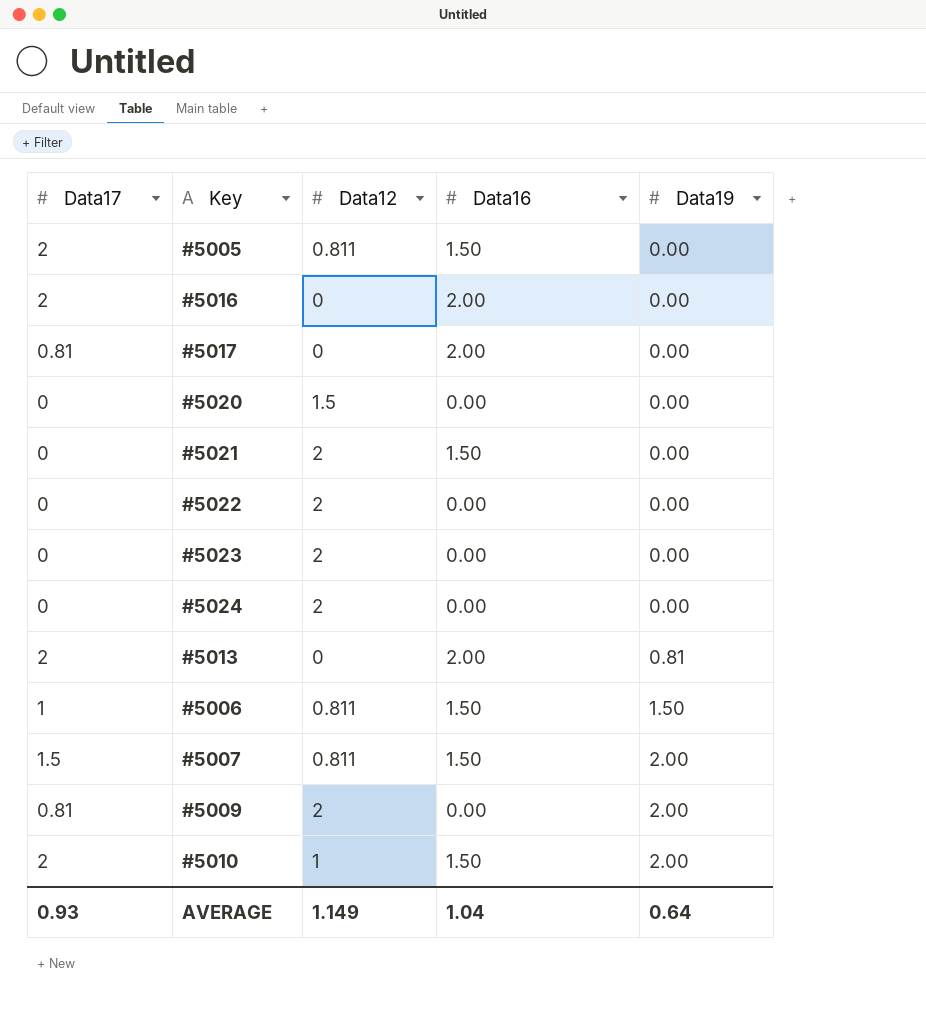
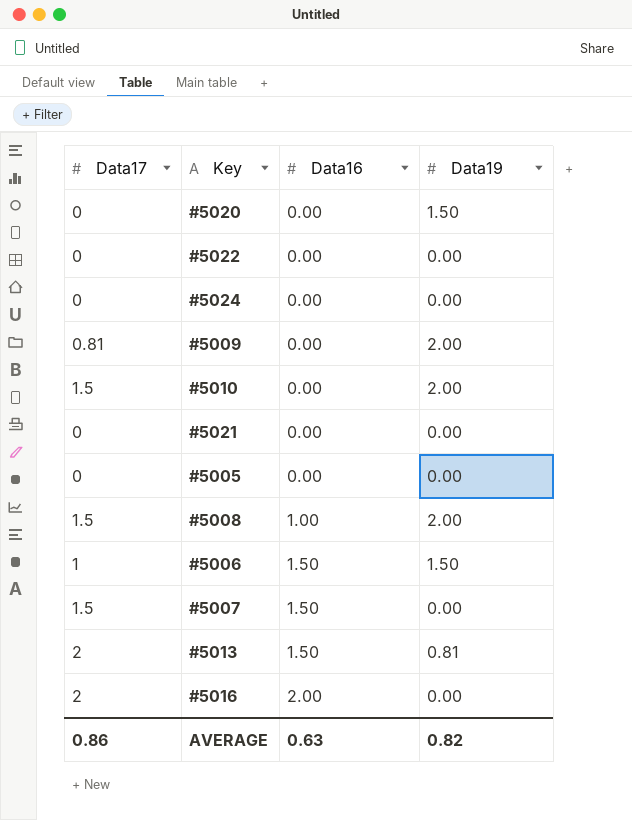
row order: Data19 ascending -> Data16 ascending
column Data12 | position: 3 -> none
row #5017: 0.81 | 0 | 2.00 | 0.00 -> none
row #5023: 0 | 2 | 0.00 | 0.00 -> none
#5020 | Data19: 0.00 -> 1.50
#5010 | Data17: 2 -> 1.5
#5010 | Data16: 1.50 -> 0.00
#5021 | Data16: 1.50 -> 0.00
#5005 | Data17: 2 -> 0
#5005 | Data16: 1.50 -> 0.00
row #5008: none -> 1.5 | 1.00 | 2.00
#5007 | Data19: 2.00 -> 0.00
#5013 | Data16: 2.00 -> 1.50
AVERAGE | Data17: 0.93 -> 0.86
AVERAGE | Data16: 1.04 -> 0.63
AVERAGE | Data19: 0.64 -> 0.82

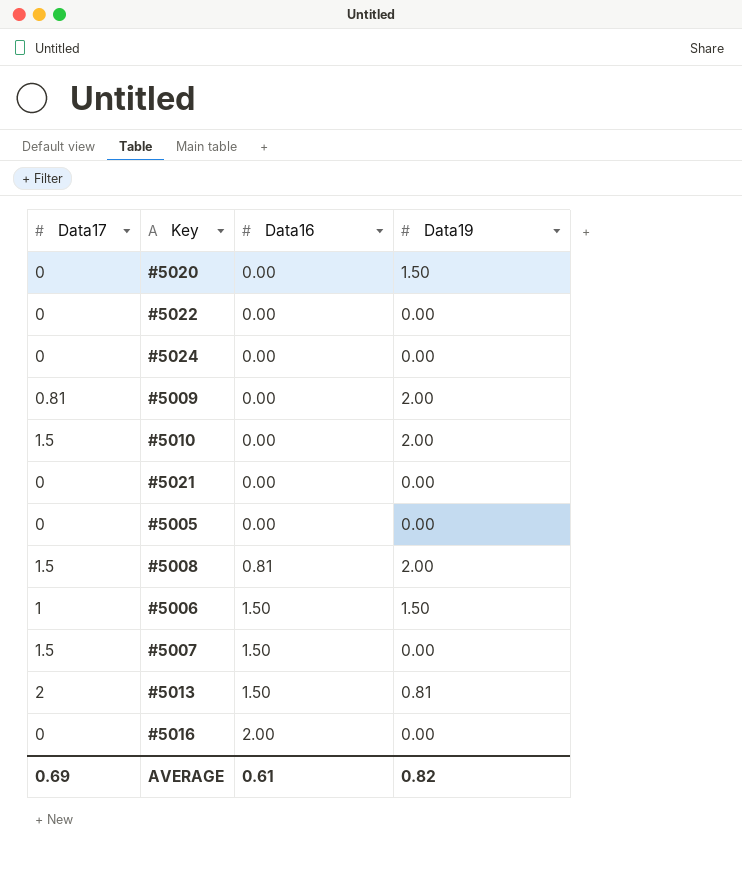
#5008 | Data16: 1.00 -> 0.81
#5016 | Data17: 2 -> 0
AVERAGE | Data17: 0.86 -> 0.69
AVERAGE | Data16: 0.63 -> 0.61

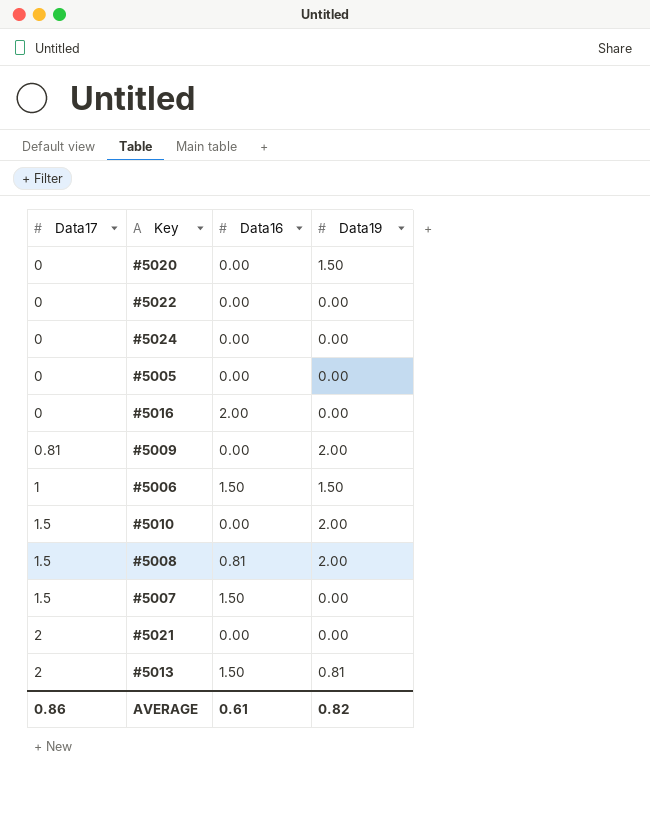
row order: Data16 ascending -> Data17 ascending
#5021 | Data17: 0 -> 2
AVERAGE | Data17: 0.69 -> 0.86

